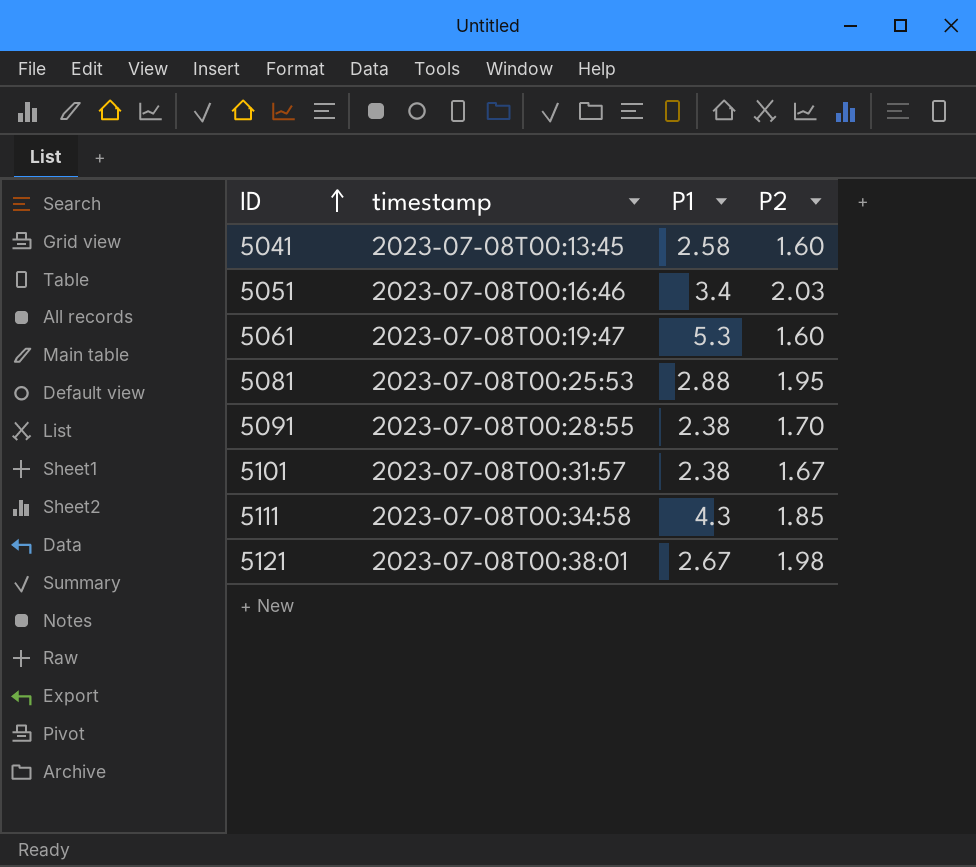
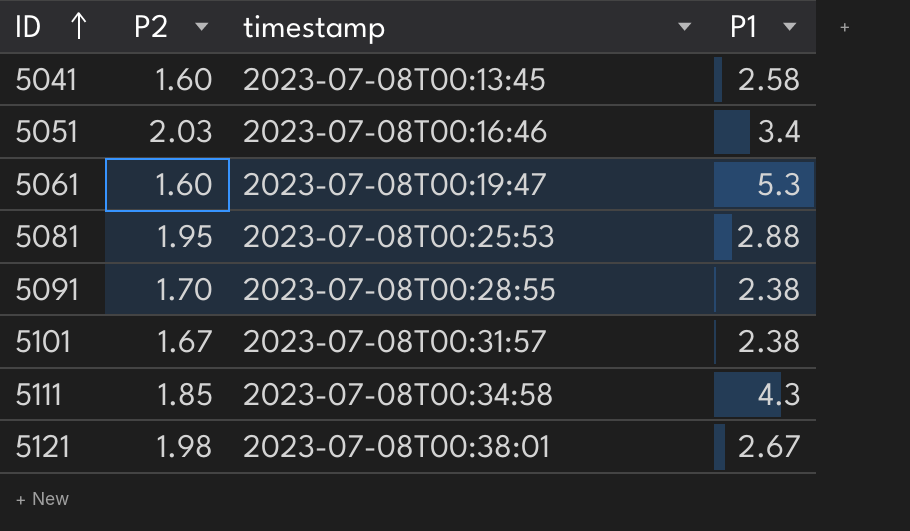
column P2 | position: 4 -> 2

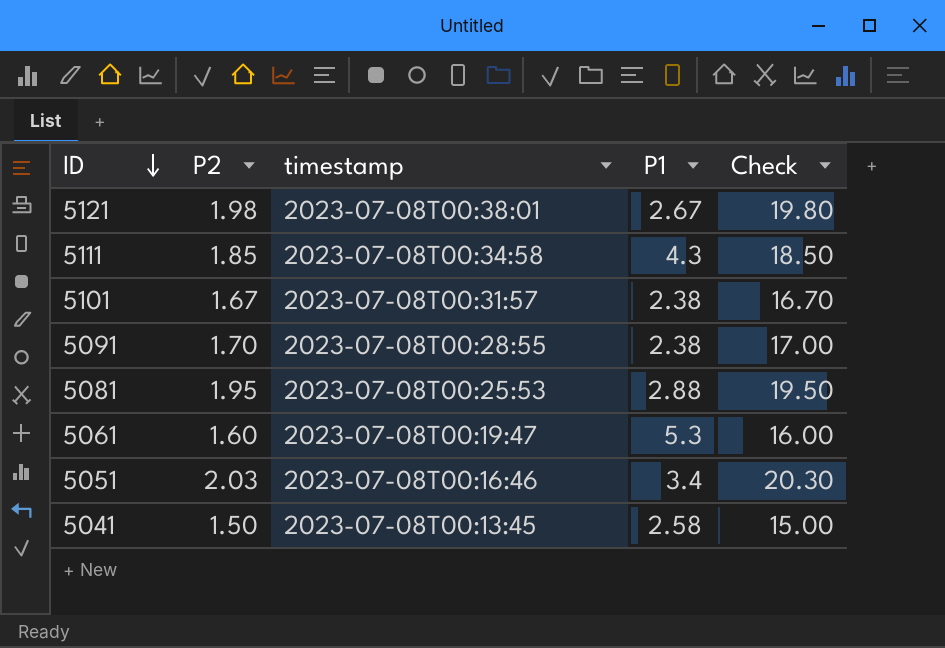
row order: ID ascending -> ID descending
column Check | formula: none -> [P2] * 10
5041 | P2: 1.60 -> 1.50

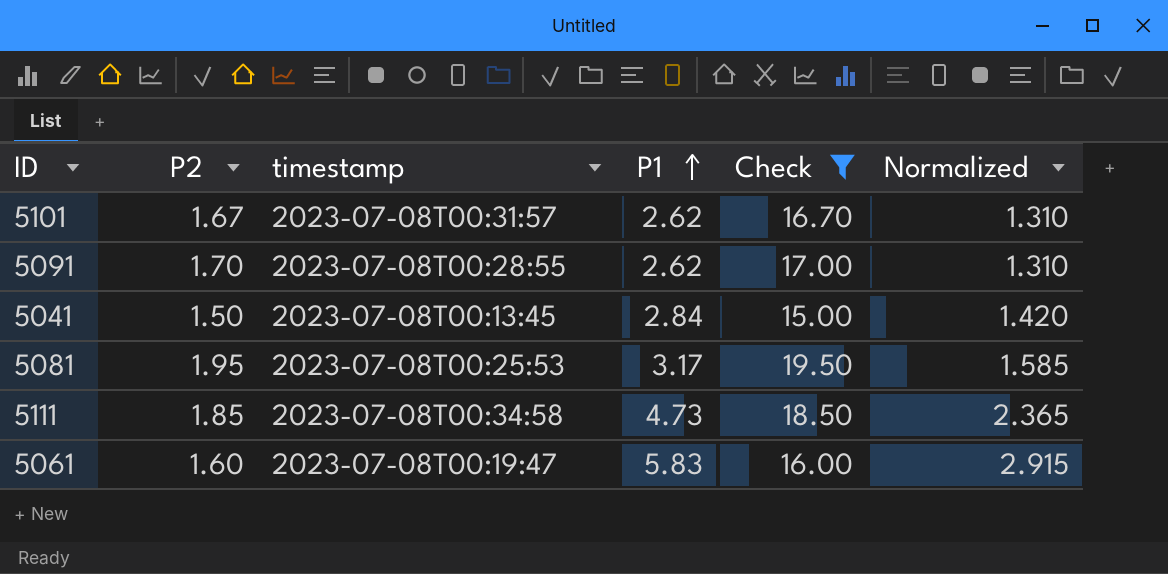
filter: none -> Check <= 19.50
row order: ID descending -> P1 ascending
column Normalized | formula: none -> [P1] * 0.5
5101 | P1: 2.38 -> 2.62
5091 | P1: 2.38 -> 2.62
5041 | P1: 2.58 -> 2.84
5081 | P1: 2.88 -> 3.17
5111 | P1: 4.3 -> 4.73
5061 | P1: 5.3 -> 5.83

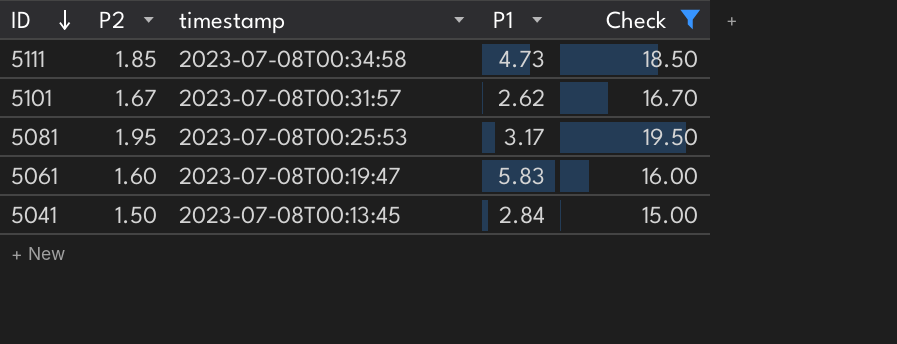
row order: P1 ascending -> ID descending
column Normalized | formula: [P1] * 0.5 -> none
row 5091: 1.70 | 2023-07-08T00:28:55 | 2.62 | 17.00 | 1.310 -> none

